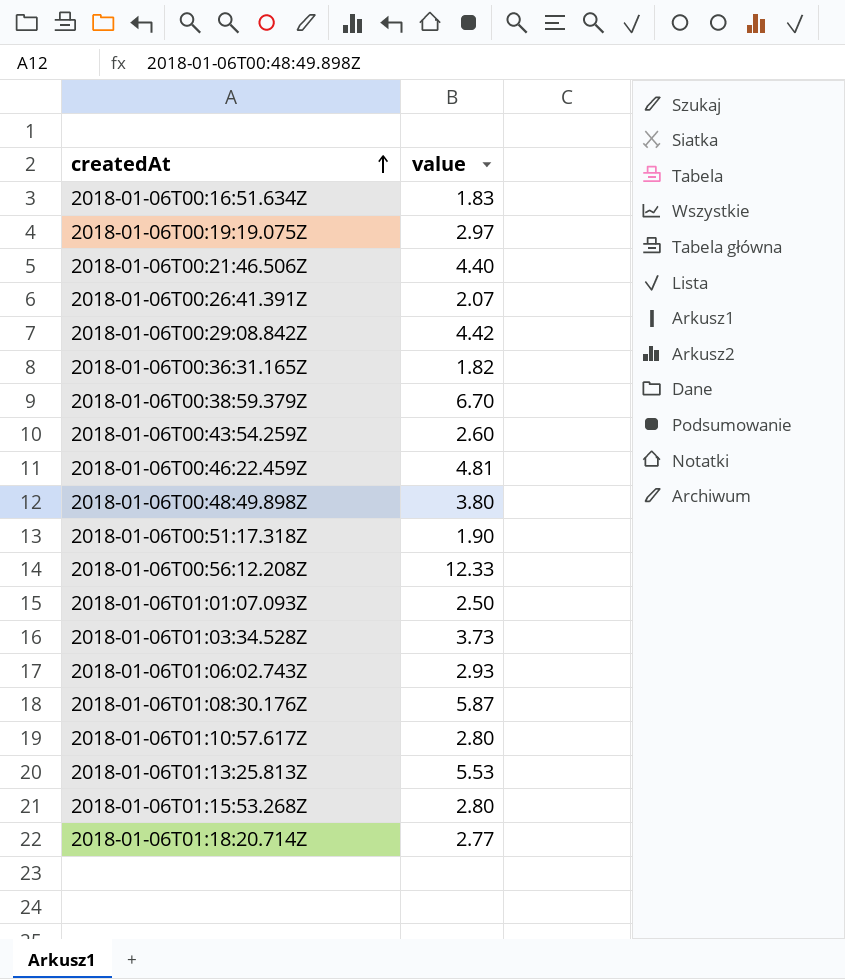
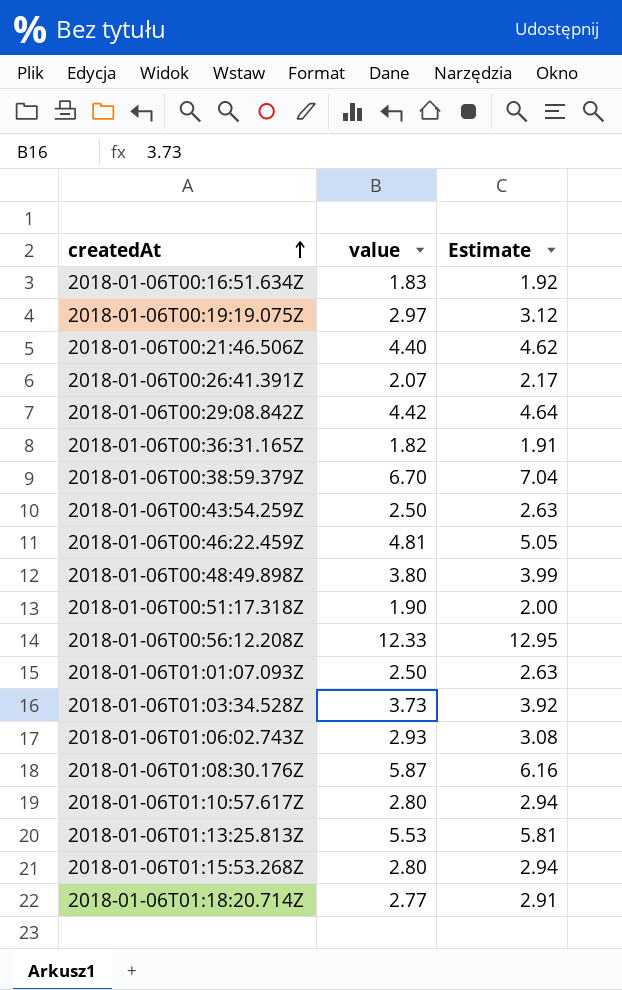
column Estimate | formula: none -> [value] * 1.05
2018-01-06T00:43:54.259Z | value: 2.60 -> 2.50

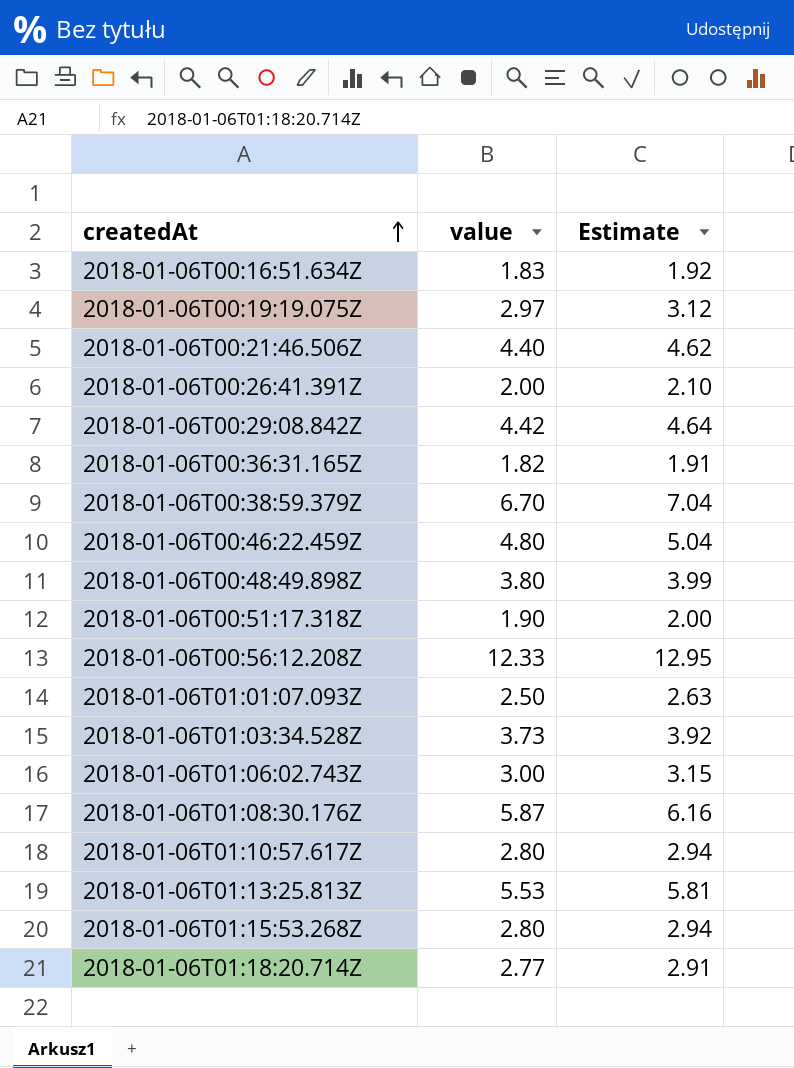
row 2018-01-06T00:43:54.259Z: 2.50 | 2.63 -> none
2018-01-06T00:26:41.391Z | value: 2.07 -> 2.00
2018-01-06T00:26:41.391Z | Estimate: 2.17 -> 2.10
2018-01-06T00:46:22.459Z | value: 4.81 -> 4.80
2018-01-06T00:46:22.459Z | Estimate: 5.05 -> 5.04
2018-01-06T01:06:02.743Z | value: 2.93 -> 3.00
2018-01-06T01:06:02.743Z | Estimate: 3.08 -> 3.15

